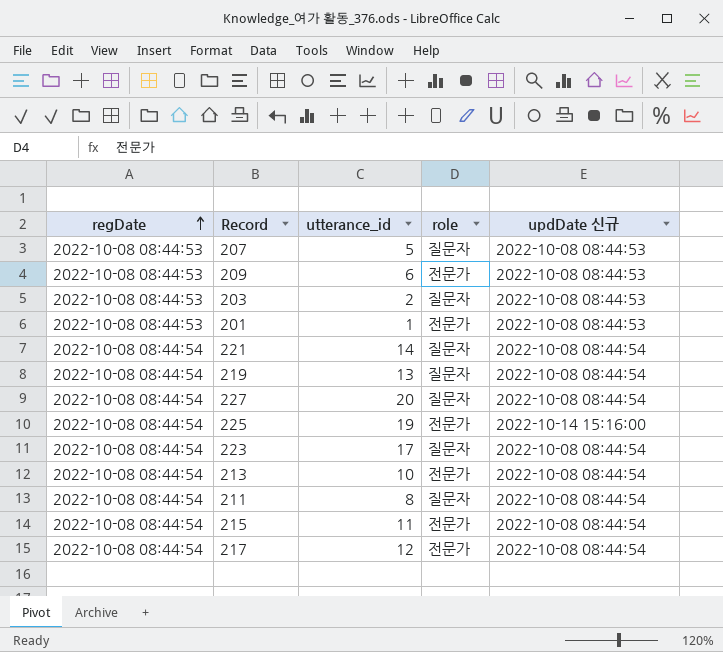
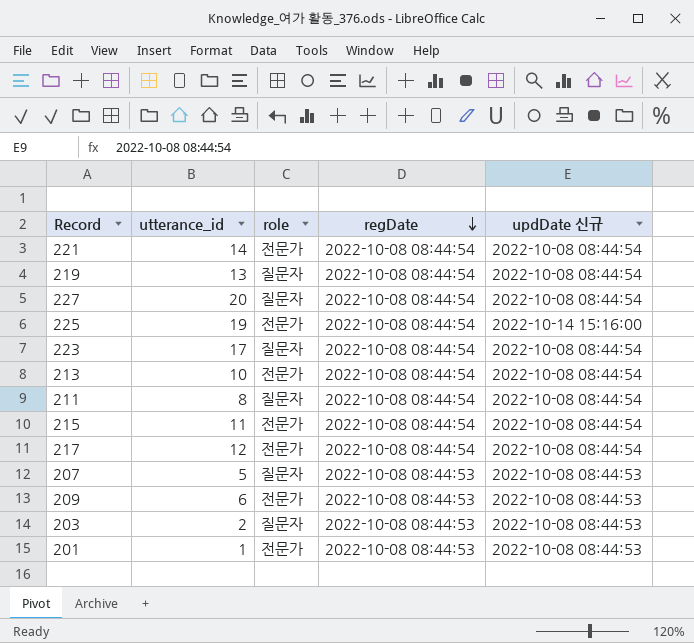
row order: regDate ascending -> regDate descending
column regDate | position: 1 -> 4
221 | role: 질문자 -> 전문가

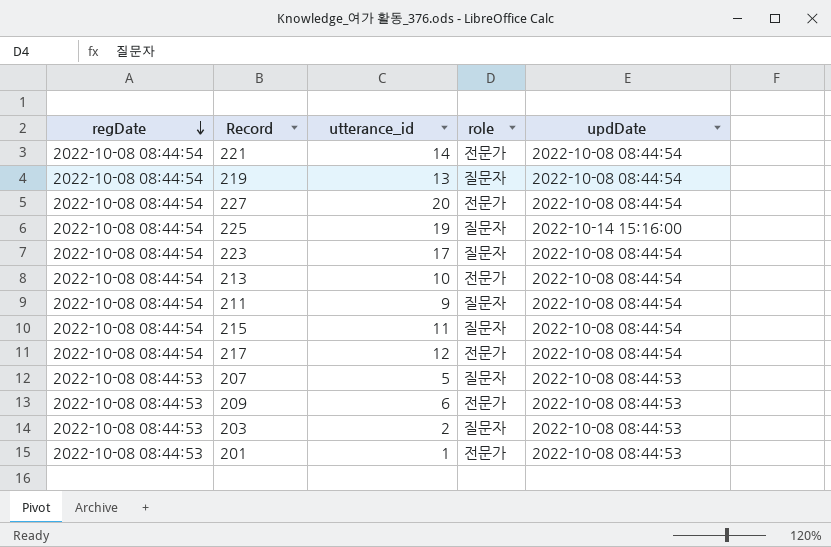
column regDate | position: 4 -> 1
column name: updDate 신규 -> updDate
227 | role: 질문자 -> 전문가
225 | role: 전문가 -> 질문자
211 | utterance_id: 8 -> 9
215 | role: 전문가 -> 질문자

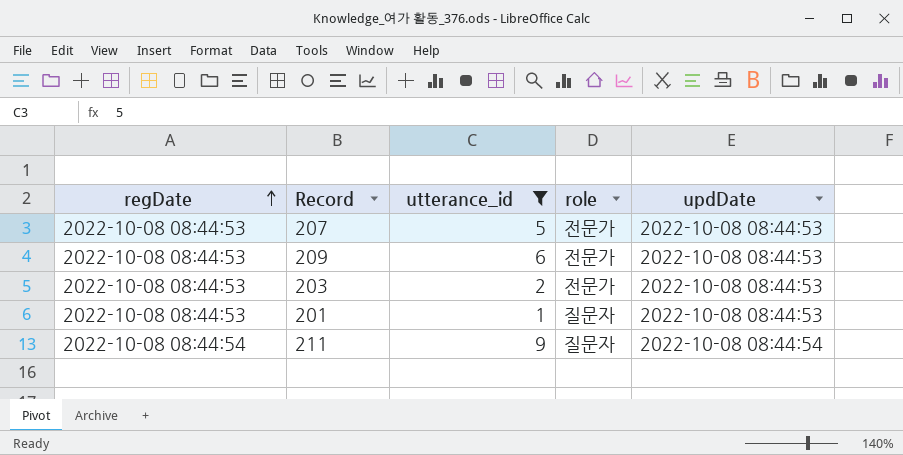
filter: none -> utterance_id <= 9
row order: regDate descending -> regDate ascending
207 | role: 질문자 -> 전문가
203 | role: 질문자 -> 전문가
201 | role: 전문가 -> 질문자

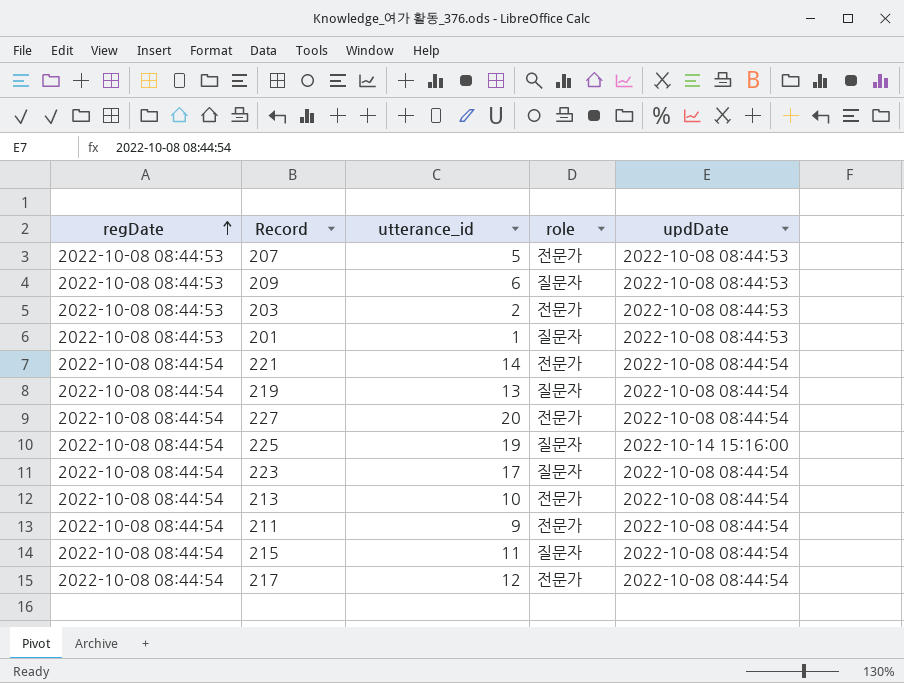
filter: utterance_id <= 9 -> none
209 | role: 전문가 -> 질문자
211 | role: 질문자 -> 전문가

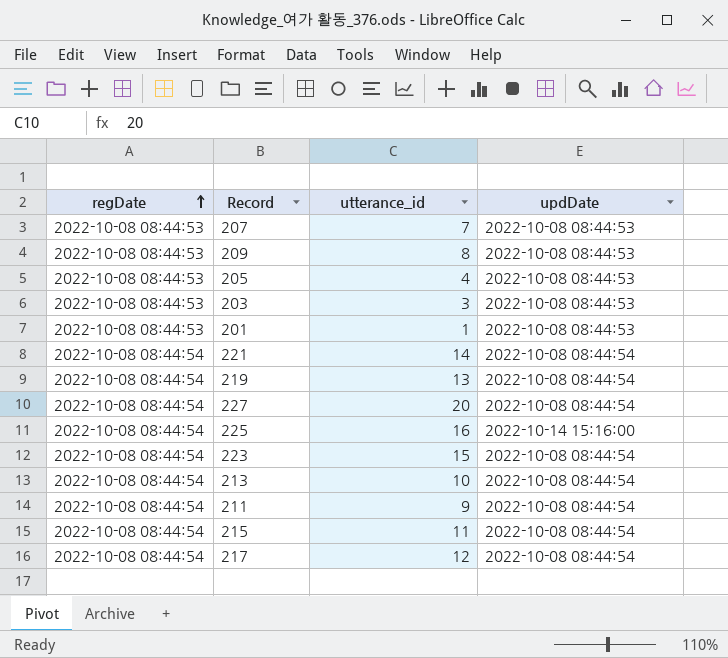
column role | position: 4 -> none
207 | utterance_id: 5 -> 7
209 | utterance_id: 6 -> 8
row 205: none -> 2022-10-08 08:44:53 | 4 | 2022-10-08 08:44:53
203 | utterance_id: 2 -> 3
225 | utterance_id: 19 -> 16
223 | utterance_id: 17 -> 15

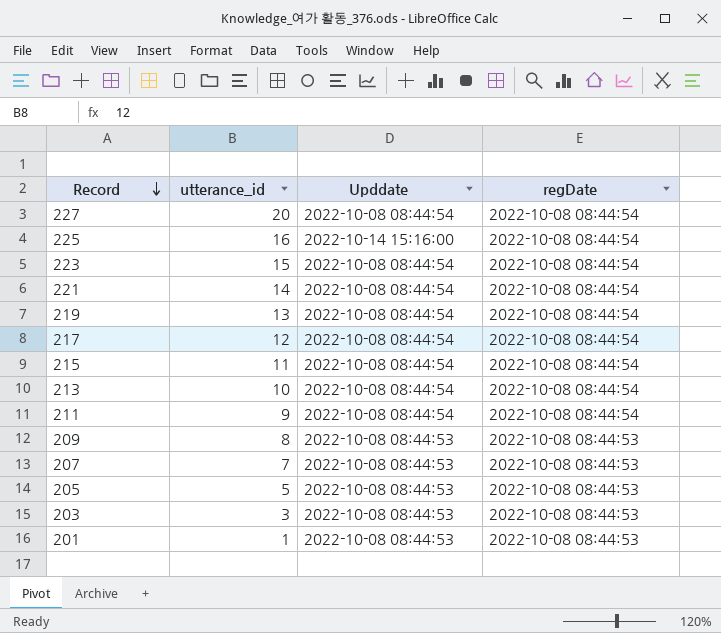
row order: regDate ascending -> Record descending
column name: updDate -> Upddate
column regDate | position: 1 -> 4
205 | utterance_id: 4 -> 5

